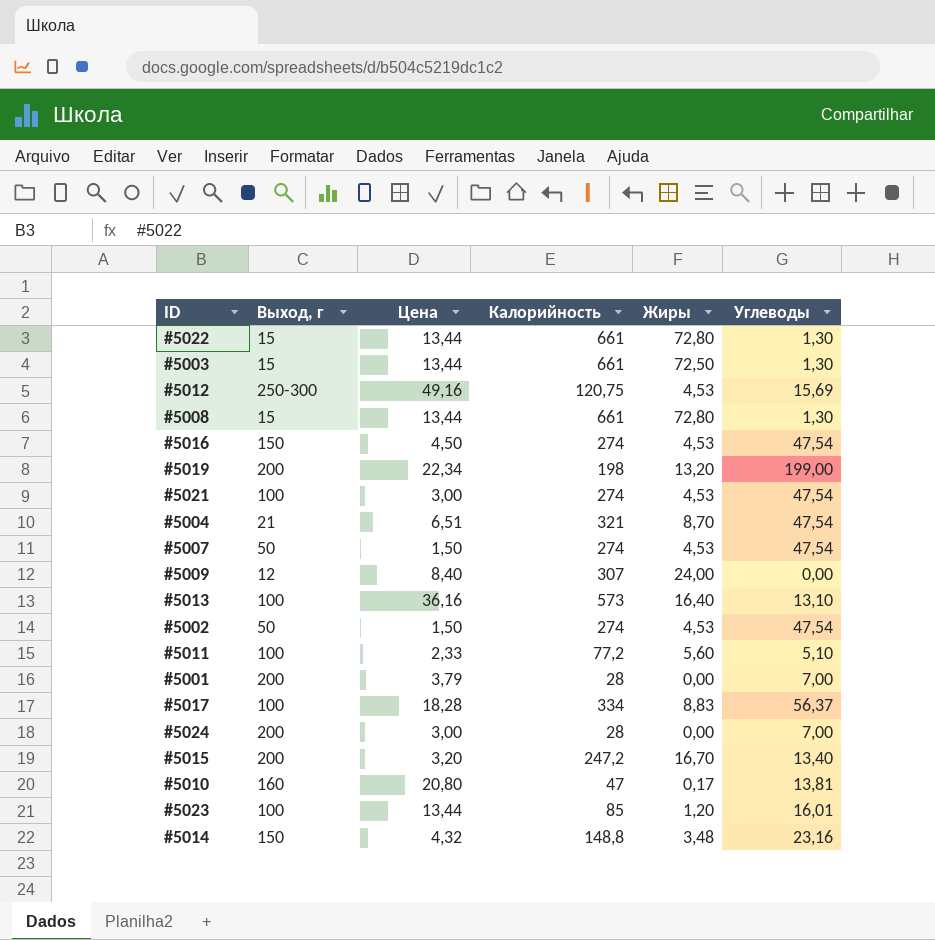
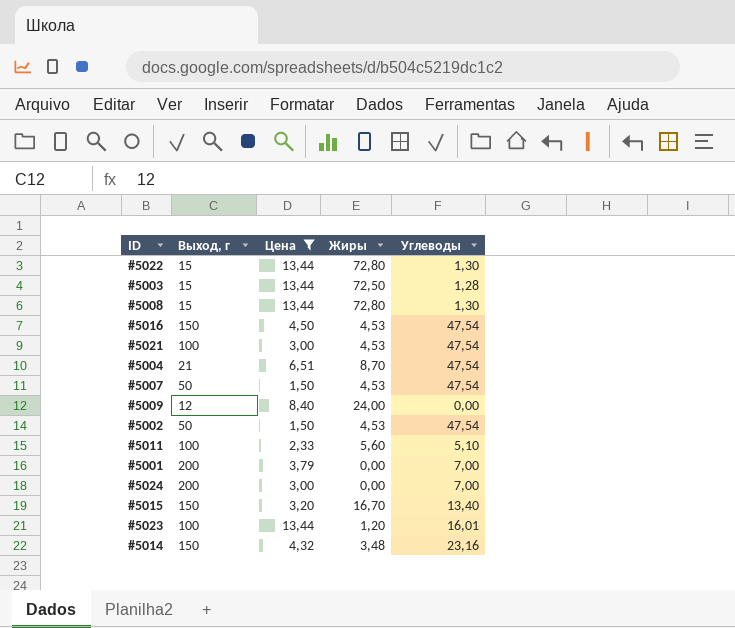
filter: none -> Цена <= 13,44
column Калорийность | position: 4 -> none
#5003 | Углеводы: 1,30 -> 1,28
#5015 | Выход, г: 200 -> 150

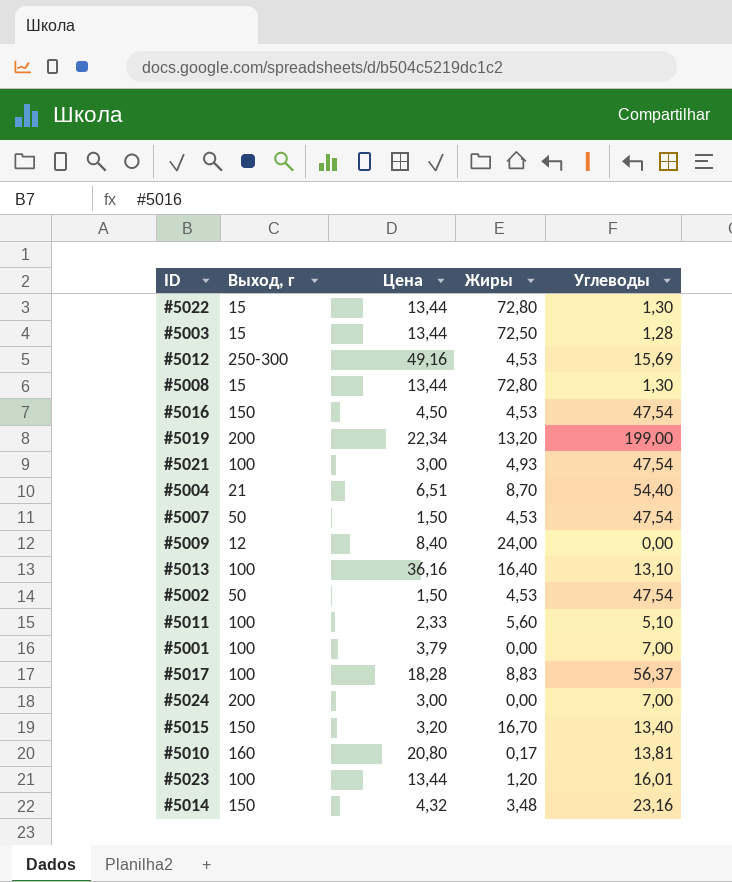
filter: Цена <= 13,44 -> none
#5021 | Жиры: 4,53 -> 4,93
#5004 | Углеводы: 47,54 -> 54,40
#5001 | Выход, г: 200 -> 100

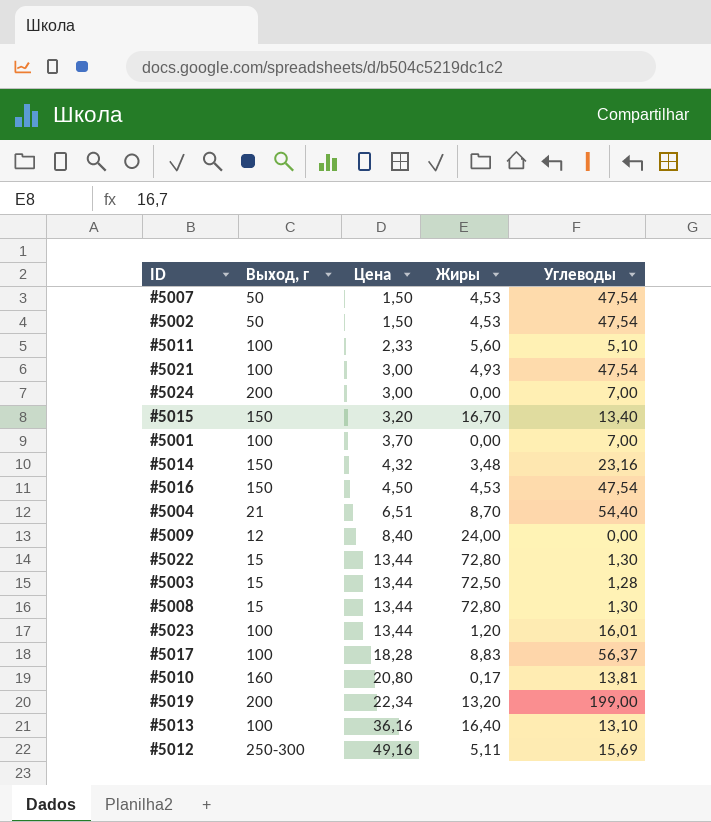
row order: none -> Цена ascending
#5001 | Цена: 3,79 -> 3,70
#5012 | Жиры: 4,53 -> 5,11

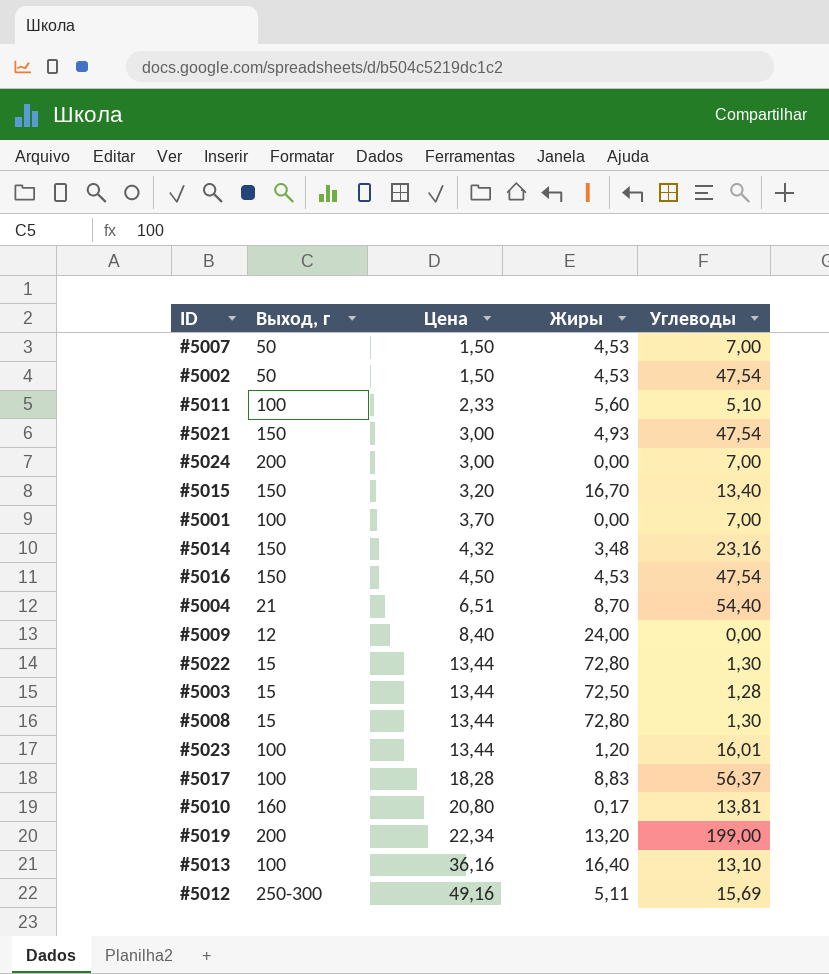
#5007 | Углеводы: 47,54 -> 7,00
#5021 | Выход, г: 100 -> 150

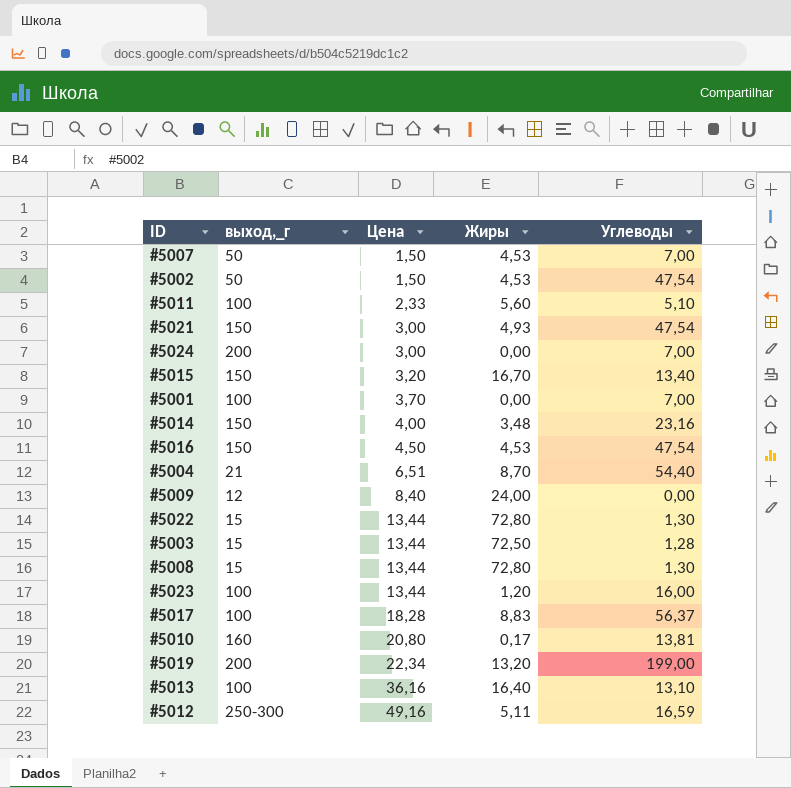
column name: Выход, г -> выход,_г
#5014 | Цена: 4,32 -> 4,00
#5023 | Углеводы: 16,01 -> 16,00
#5012 | Углеводы: 15,69 -> 16,59

